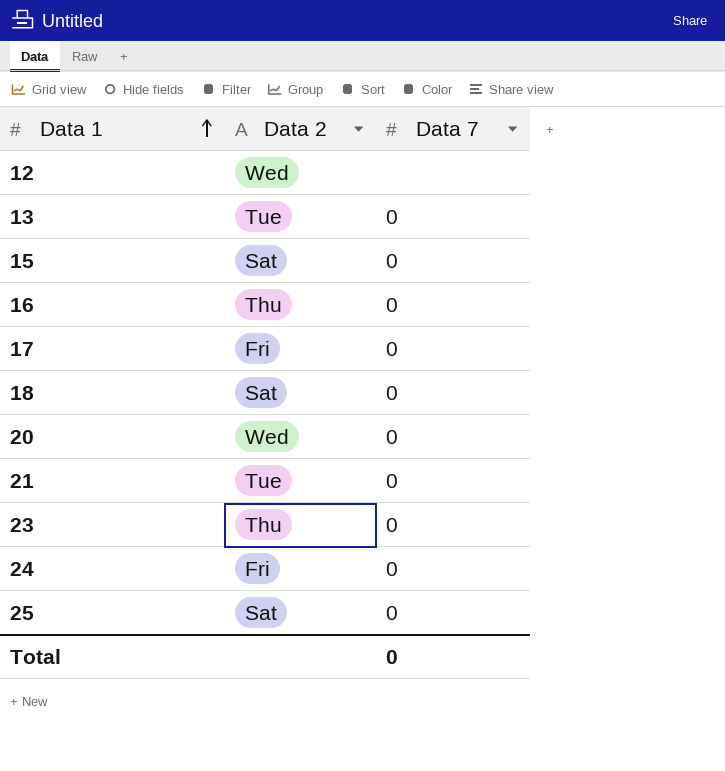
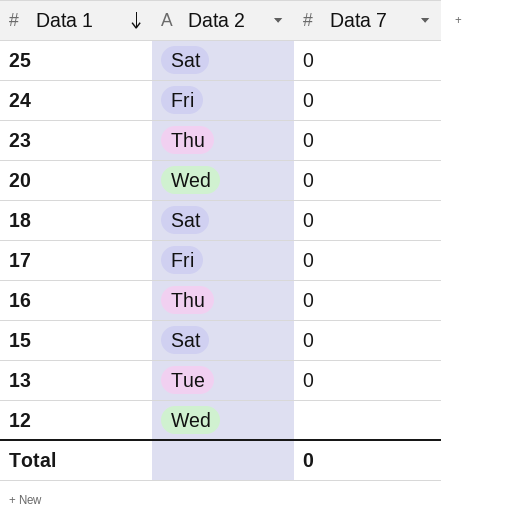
row order: Data 1 ascending -> Data 1 descending
row 21: Tue | 0 -> none

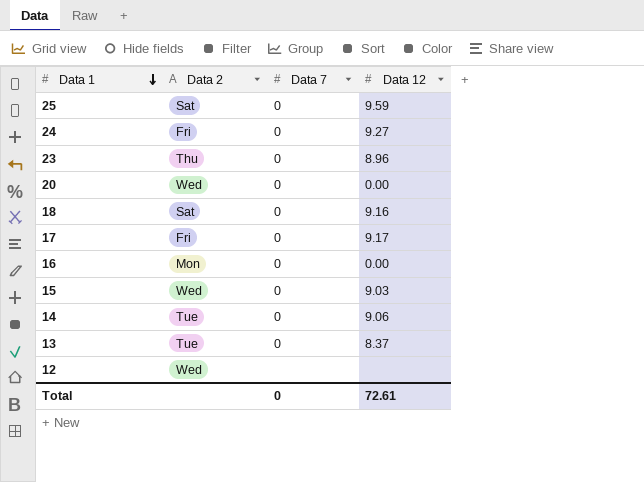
column Data 12 | position: none -> 4
16 | Data 2: Thu -> Mon
15 | Data 2: Sat -> Wed
row 14: none -> Tue | 0 | 9.06

